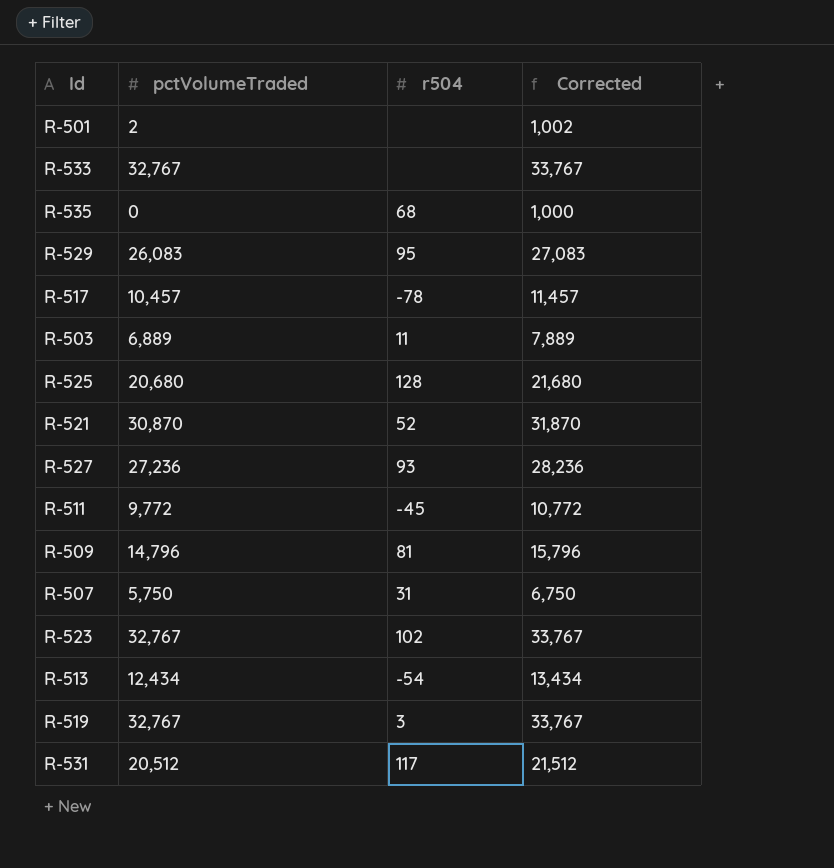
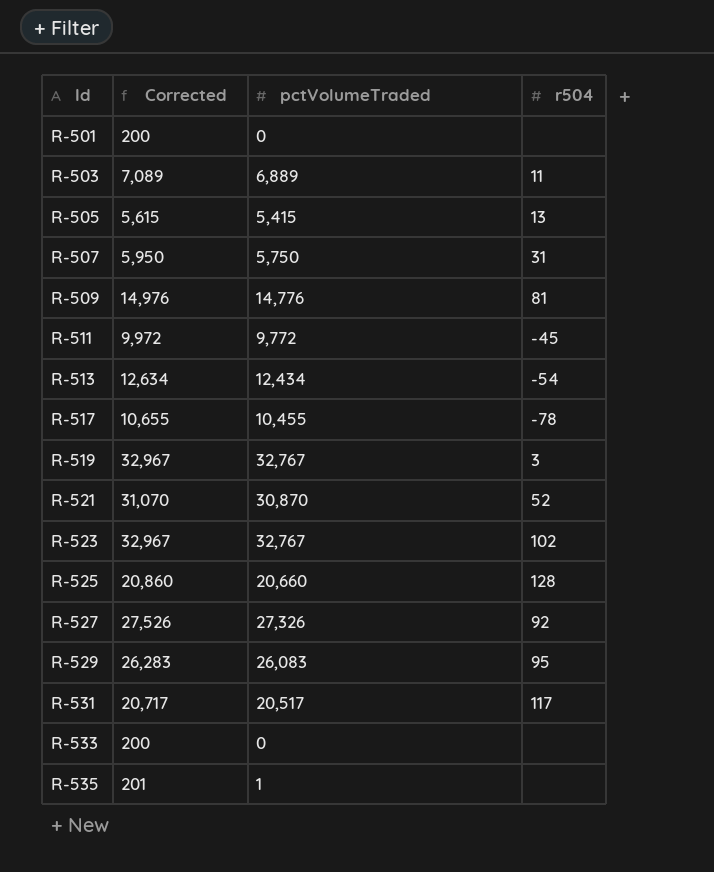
row order: none -> Id ascending
column Corrected | formula: [pctVolumeTraded] + 1000 -> [pctVolumeTraded] + 200
column Corrected | position: 4 -> 2
R-501 | pctVolumeTraded: 2 -> 0
row R-505: none -> 5,615 | 5,415 | 13
R-509 | pctVolumeTraded: 14,796 -> 14,776
R-517 | pctVolumeTraded: 10,457 -> 10,455
R-525 | pctVolumeTraded: 20,680 -> 20,660
R-527 | pctVolumeTraded: 27,236 -> 27,326
R-527 | r504: 93 -> 92
R-531 | pctVolumeTraded: 20,512 -> 20,517
R-533 | pctVolumeTraded: 32,767 -> 0
R-535 | pctVolumeTraded: 0 -> 1
R-535 | r504: 68 -> none

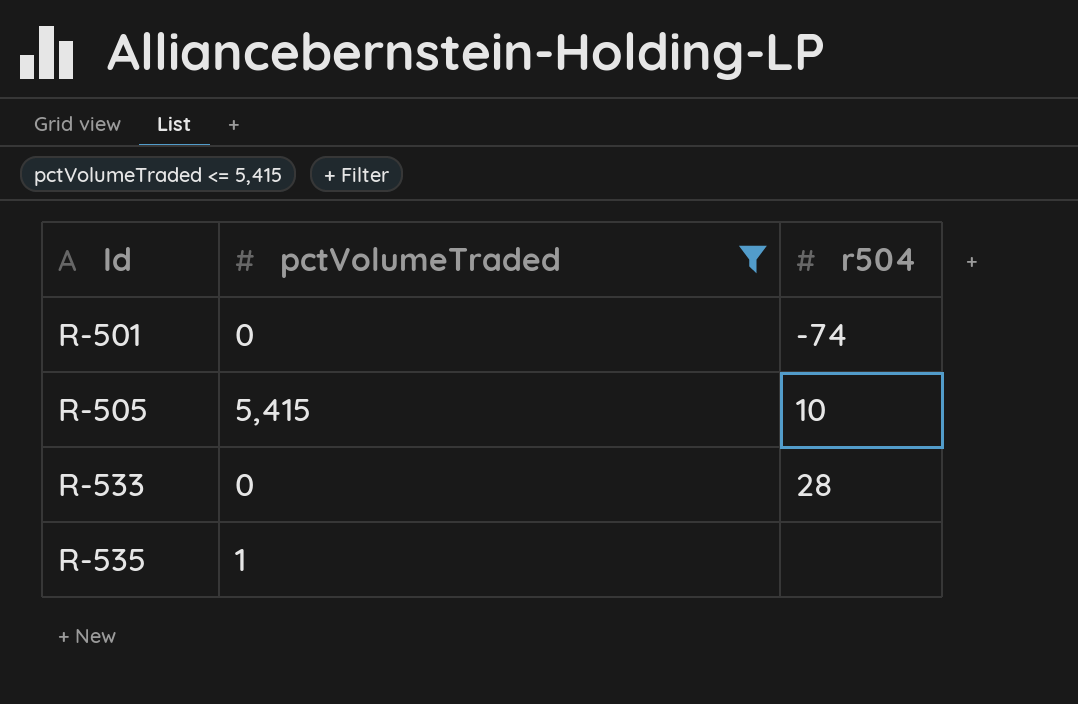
filter: none -> pctVolumeTraded <= 5,415
column Corrected | formula: [pctVolumeTraded] + 200 -> none
R-501 | r504: none -> -74
R-505 | r504: 13 -> 10
R-533 | r504: none -> 28

